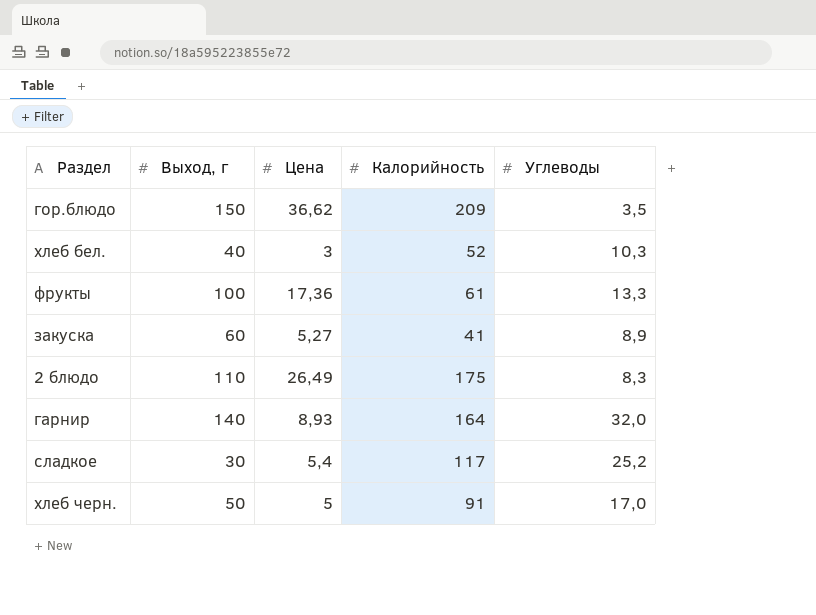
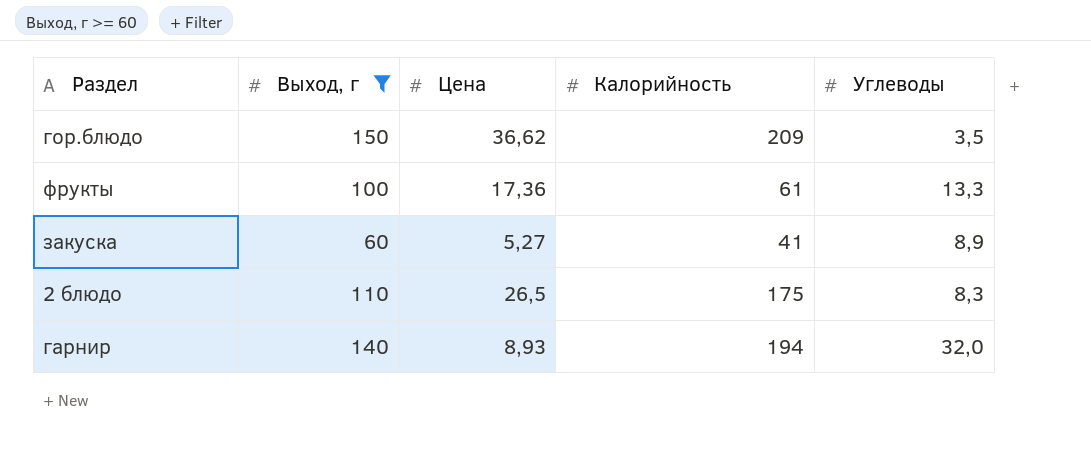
filter: none -> Выход, г >= 60
2 блюдо | Цена: 26,49 -> 26,5
гарнир | Калорийность: 164 -> 194

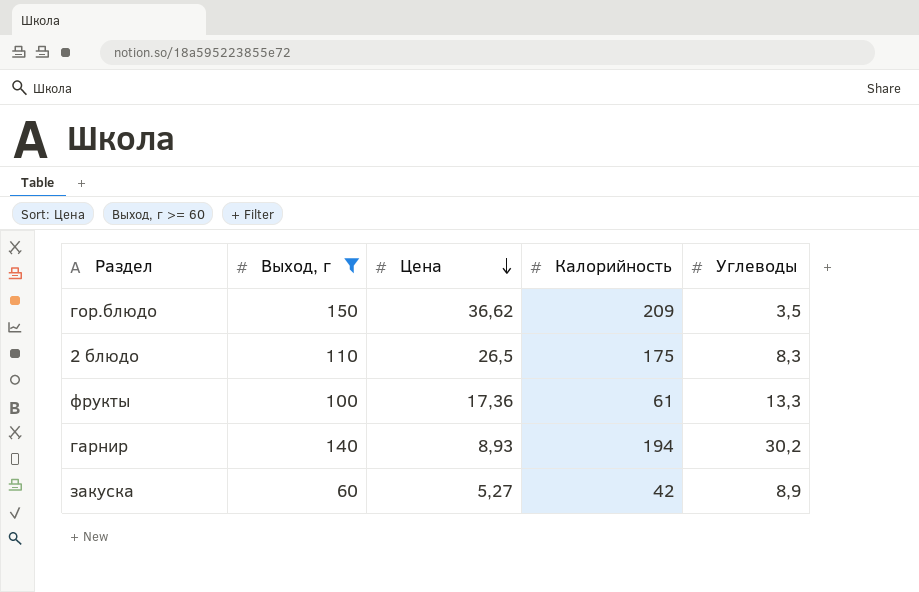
row order: none -> Цена descending
гарнир | Углеводы: 32,0 -> 30,2
закуска | Калорийность: 41 -> 42

